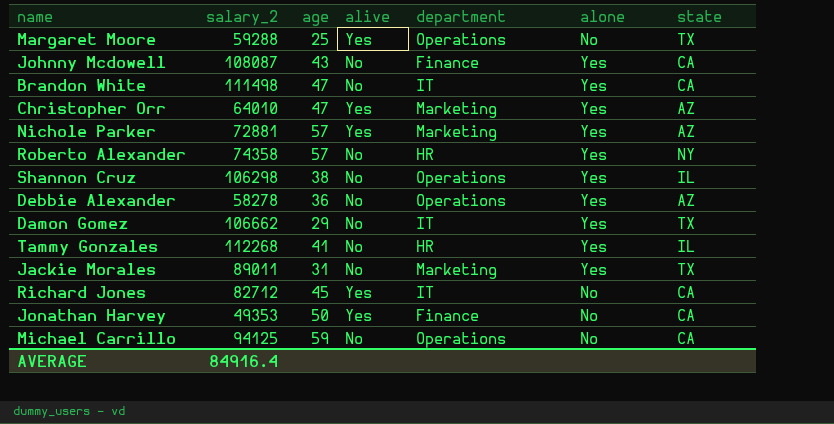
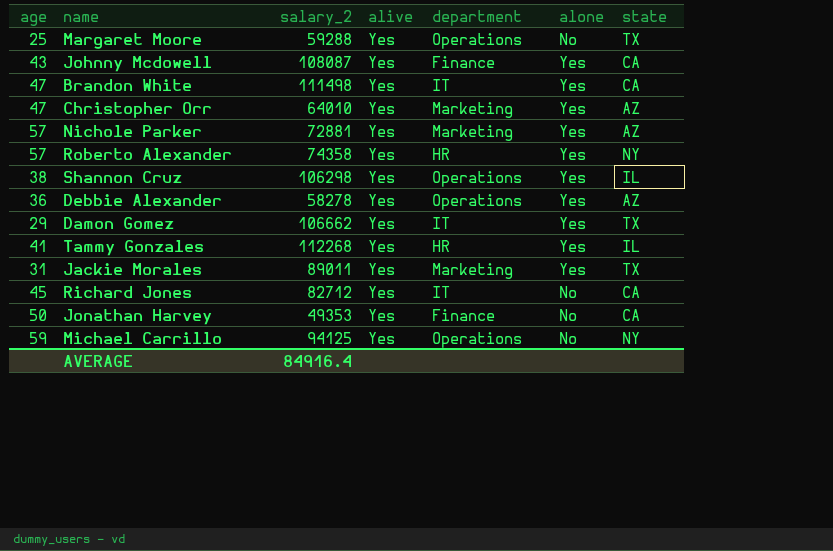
column age | position: 3 -> 1
Johnny Mcdowell | alive: No -> Yes
Brandon White | alive: No -> Yes
Roberto Alexander | alive: No -> Yes
Shannon Cruz | alive: No -> Yes
Debbie Alexander | alive: No -> Yes
Damon Gomez | alive: No -> Yes
Tammy Gonzales | alive: No -> Yes
Jackie Morales | alive: No -> Yes
Michael Carrillo | alive: No -> Yes
Michael Carrillo | state: CA -> NY

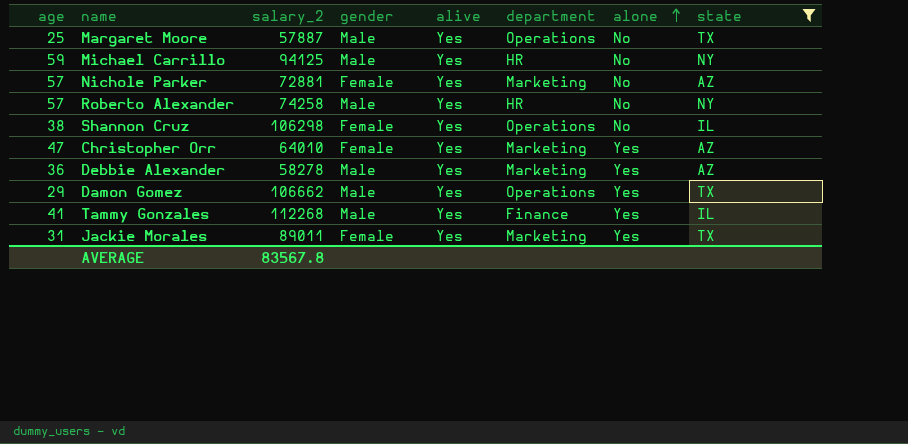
filter: none -> state != CA
row order: none -> alone ascending
column gender | position: none -> 4
Margaret Moore | salary_2: 59288 -> 57887
Michael Carrillo | department: Operations -> HR
Nichole Parker | alone: Yes -> No
Roberto Alexander | salary_2: 74358 -> 74258
Roberto Alexander | alone: Yes -> No
Shannon Cruz | alone: Yes -> No
Debbie Alexander | department: Operations -> Marketing
Damon Gomez | department: IT -> Operations
Tammy Gonzales | department: HR -> Finance
AVERAGE | salary_2: 84916.4 -> 83567.8

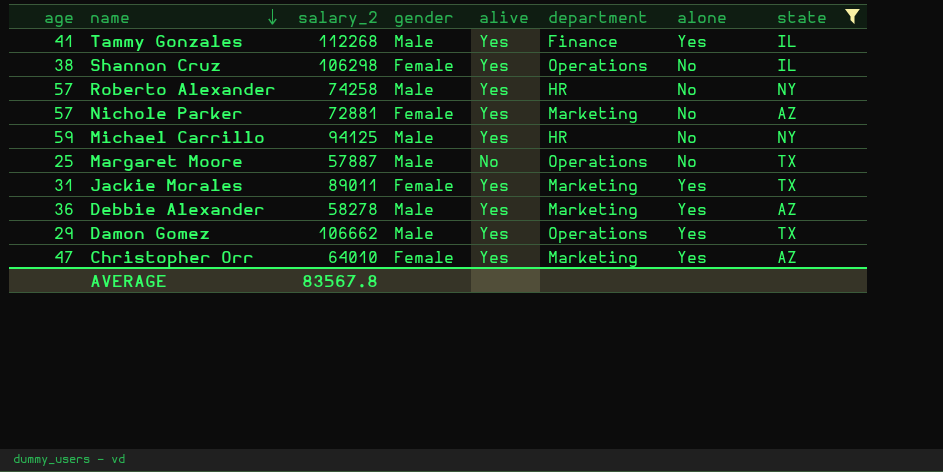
row order: alone ascending -> name descending
Margaret Moore | alive: Yes -> No

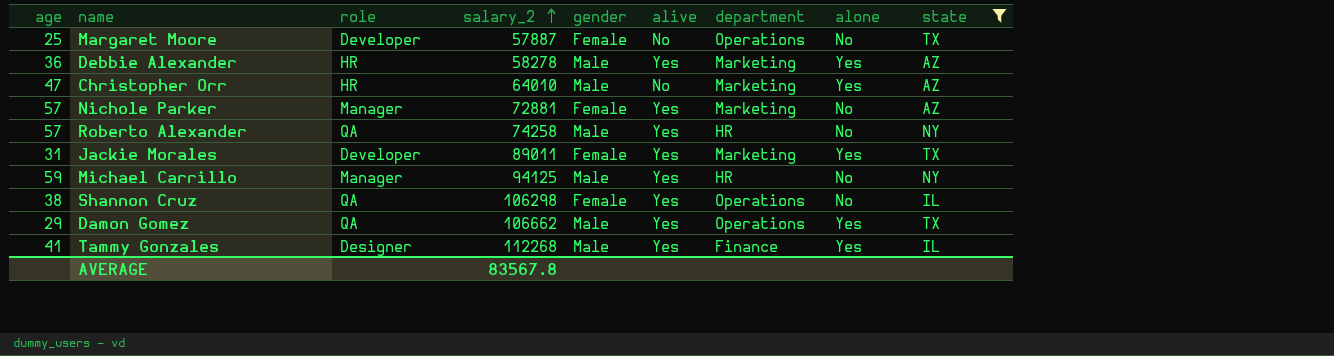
row order: name descending -> salary_2 ascending
column role | position: none -> 3
Margaret Moore | gender: Male -> Female
Christopher Orr | gender: Female -> Male
Christopher Orr | alive: Yes -> No

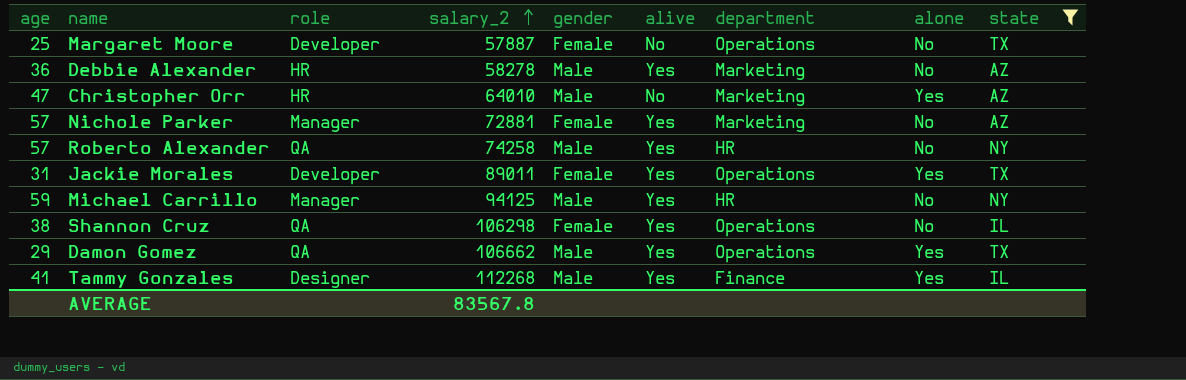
Debbie Alexander | alone: Yes -> No
Jackie Morales | department: Marketing -> Operations

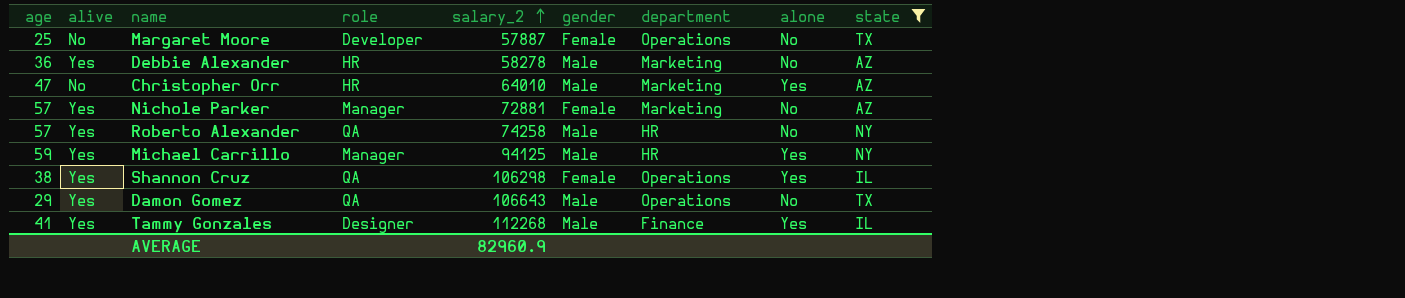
column alive | position: 6 -> 2
row Jackie Morales: 31 | Developer | 89011 | Female | Yes | Operations | Yes | TX -> none
Michael Carrillo | alone: No -> Yes
Shannon Cruz | alone: No -> Yes
Damon Gomez | salary_2: 106662 -> 106643
Damon Gomez | alone: Yes -> No
AVERAGE | salary_2: 83567.8 -> 82960.9

